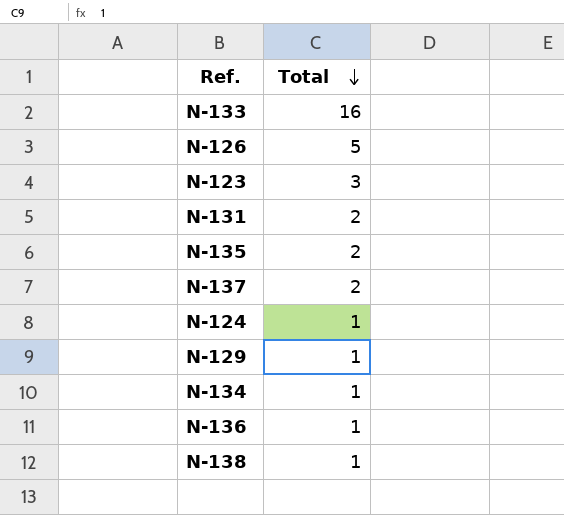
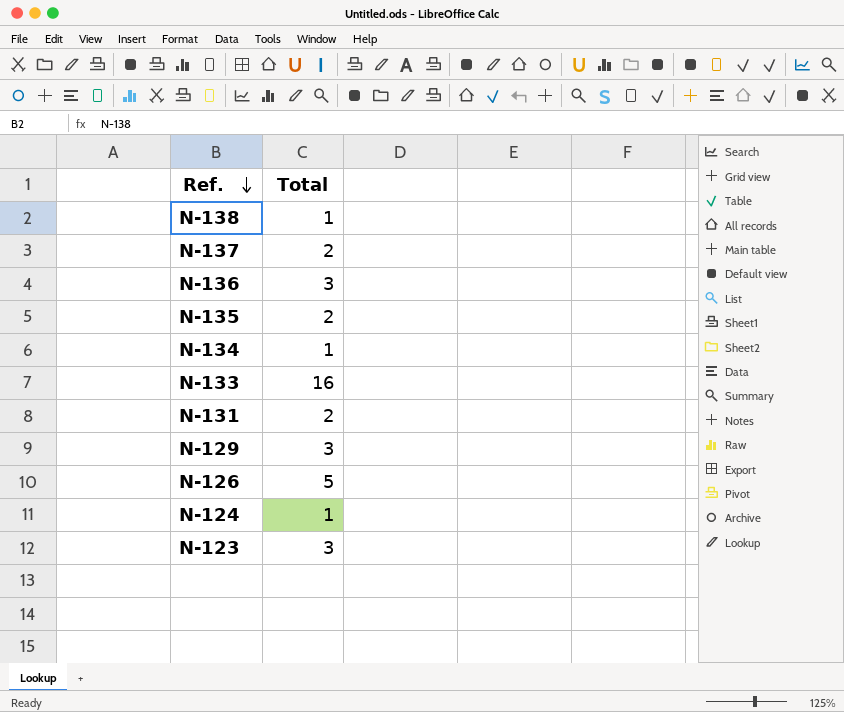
row order: Total descending -> Ref. descending
N-136 | Total: 1 -> 3
N-129 | Total: 1 -> 3

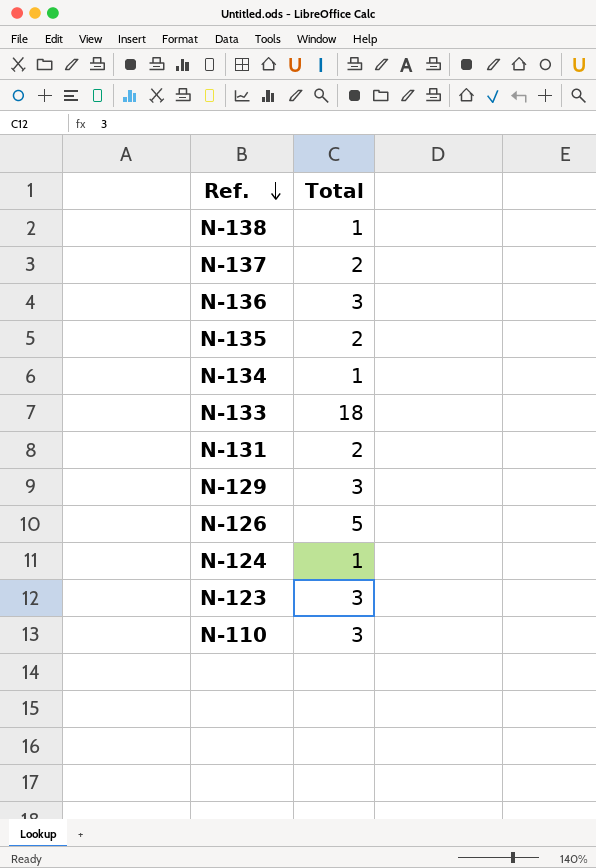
N-133 | Total: 16 -> 18
row N-110: none -> 3

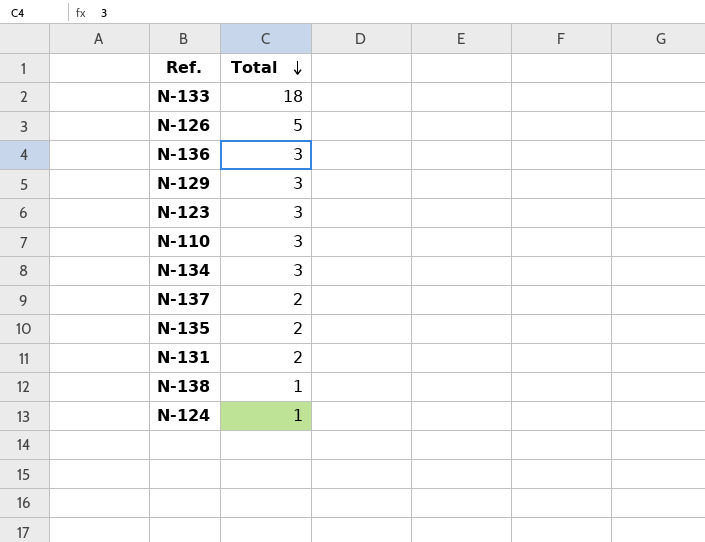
row order: Ref. descending -> Total descending
N-134 | Total: 1 -> 3

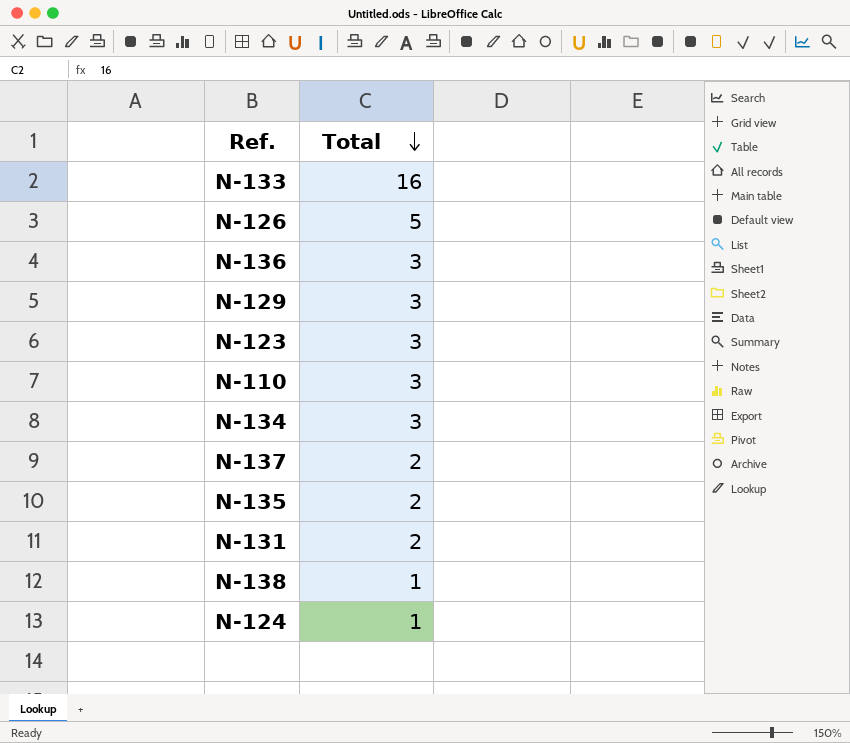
N-133 | Total: 18 -> 16

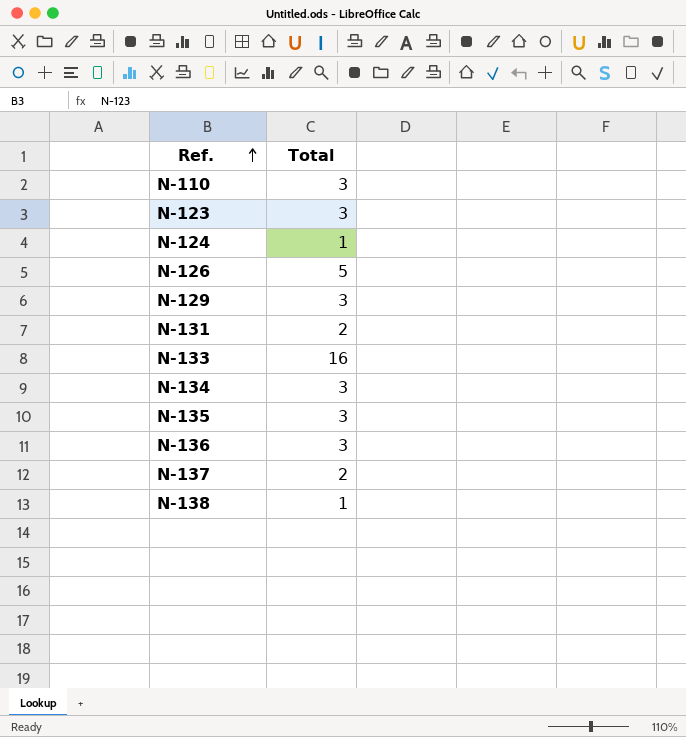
row order: Total descending -> Ref. ascending
N-135 | Total: 2 -> 3

